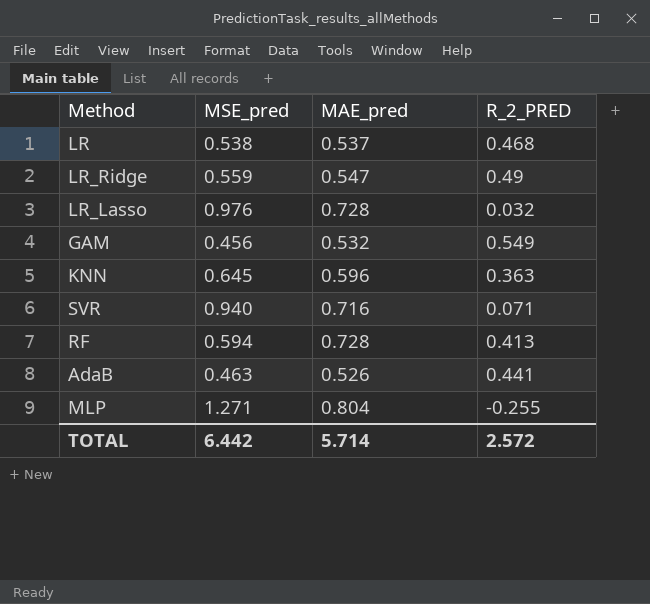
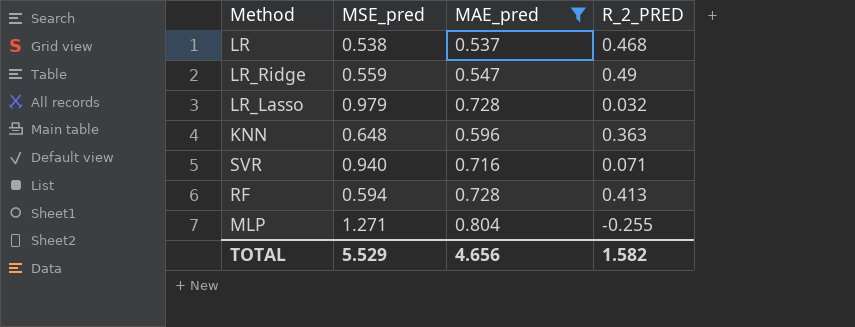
filter: none -> MAE_pred >= 0.537
LR_Lasso | MSE_pred: 0.976 -> 0.979
KNN | MSE_pred: 0.645 -> 0.648
TOTAL | MSE_pred: 6.442 -> 5.529
TOTAL | MAE_pred: 5.714 -> 4.656
TOTAL | R_2_PRED: 2.572 -> 1.582

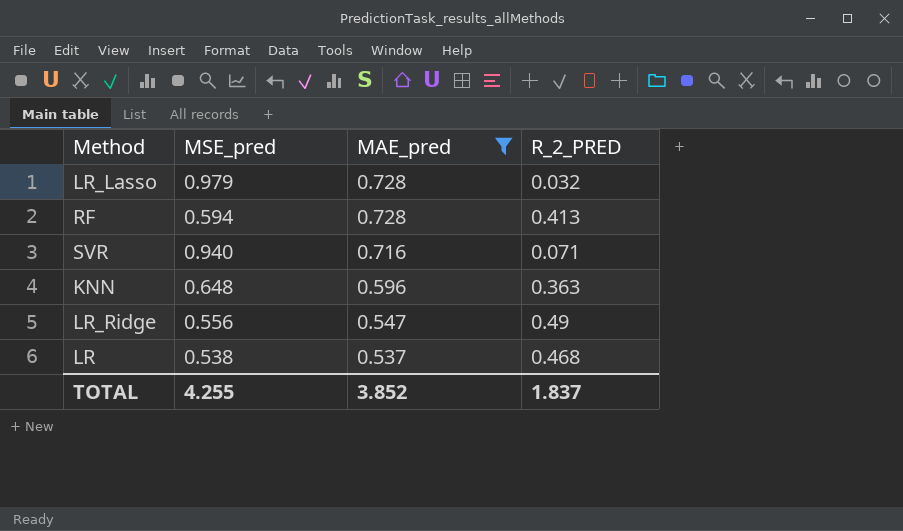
row order: none -> MAE_pred descending
row MLP: 1.271 | 0.804 | -0.255 -> none
LR_Ridge | MSE_pred: 0.559 -> 0.556
TOTAL | MSE_pred: 5.529 -> 4.255
TOTAL | MAE_pred: 4.656 -> 3.852
TOTAL | R_2_PRED: 1.582 -> 1.837

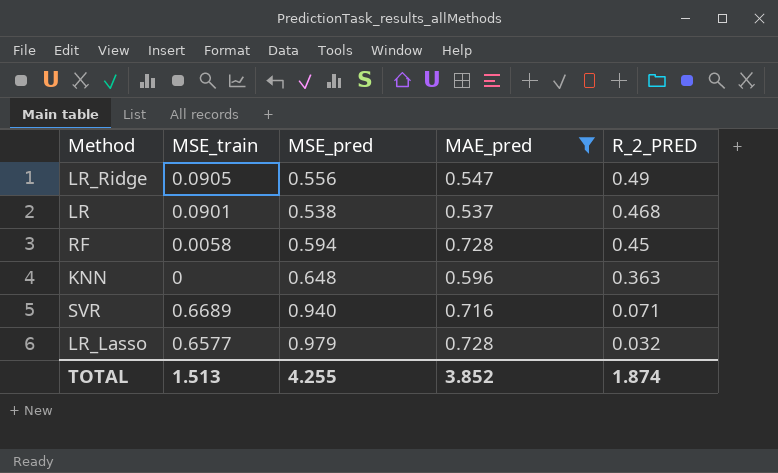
row order: MAE_pred descending -> R_2_PRED descending
column MSE_train | position: none -> 2
RF | R_2_PRED: 0.413 -> 0.45
TOTAL | R_2_PRED: 1.837 -> 1.874

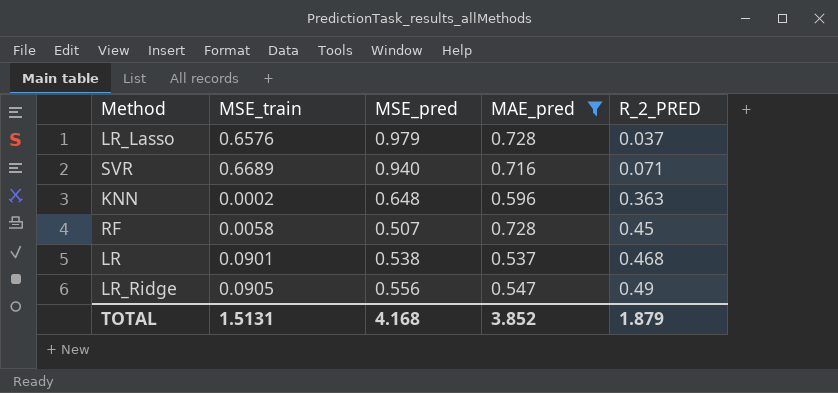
row order: R_2_PRED descending -> R_2_PRED ascending
LR_Lasso | MSE_train: 0.6577 -> 0.6576
LR_Lasso | R_2_PRED: 0.032 -> 0.037
KNN | MSE_train: 0 -> 0.0002
RF | MSE_pred: 0.594 -> 0.507
TOTAL | MSE_train: 1.513 -> 1.5131
TOTAL | MSE_pred: 4.255 -> 4.168
TOTAL | R_2_PRED: 1.874 -> 1.879

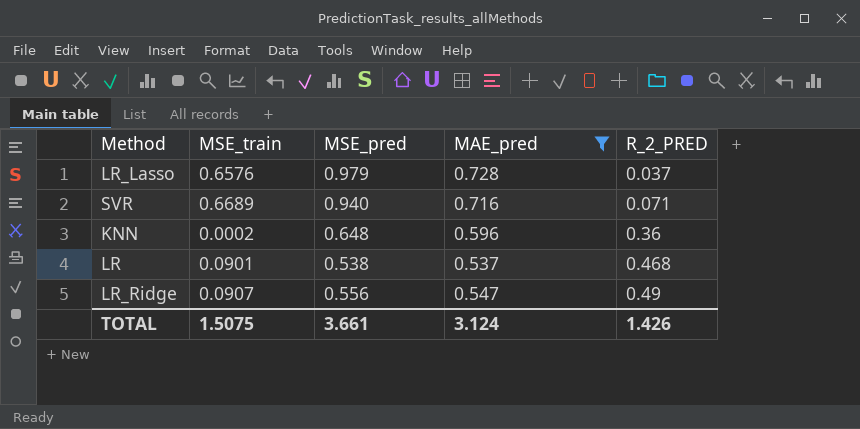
row RF: 0.0058 | 0.507 | 0.728 | 0.45 -> none
KNN | R_2_PRED: 0.363 -> 0.36
LR_Ridge | MSE_train: 0.0905 -> 0.0907
TOTAL | MSE_train: 1.5131 -> 1.5075
TOTAL | MSE_pred: 4.168 -> 3.661
TOTAL | MAE_pred: 3.852 -> 3.124
TOTAL | R_2_PRED: 1.879 -> 1.426

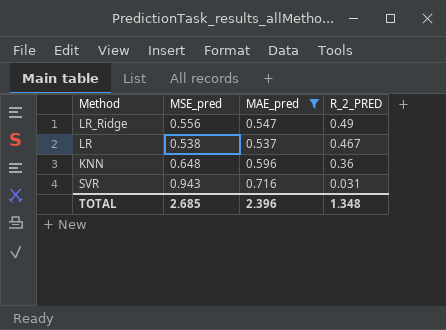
row order: R_2_PRED ascending -> R_2_PRED descending
column MSE_train | position: 2 -> none
row LR_Lasso: 0.6576 | 0.979 | 0.728 | 0.037 -> none
LR | R_2_PRED: 0.468 -> 0.467
SVR | MSE_pred: 0.940 -> 0.943
SVR | R_2_PRED: 0.071 -> 0.031
TOTAL | MSE_pred: 3.661 -> 2.685
TOTAL | MAE_pred: 3.124 -> 2.396
TOTAL | R_2_PRED: 1.426 -> 1.348

